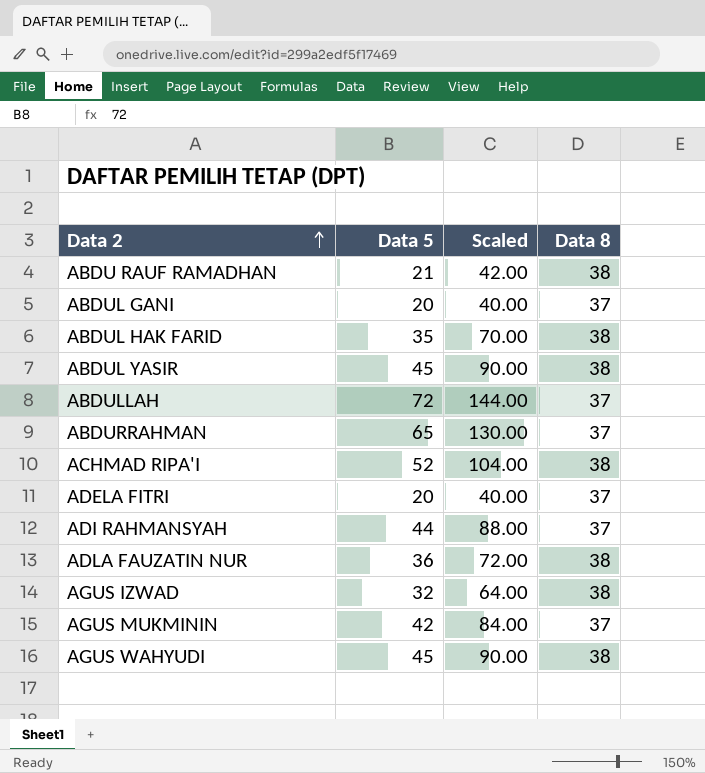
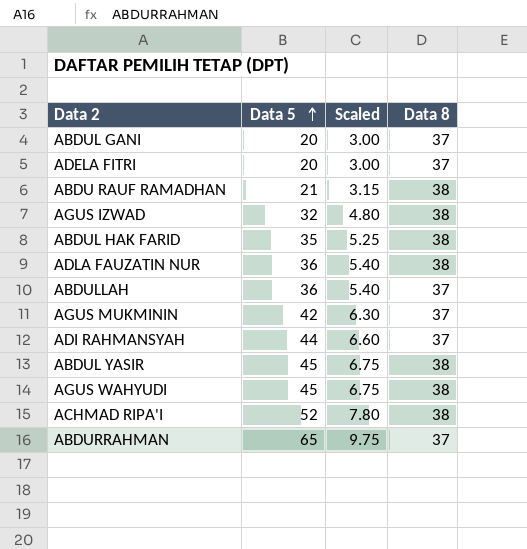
row order: Data 2 ascending -> Data 5 ascending
column Scaled | formula: [Data 5] * 2 -> [Data 5] * 0.15
ABDULLAH | Data 5: 72 -> 36

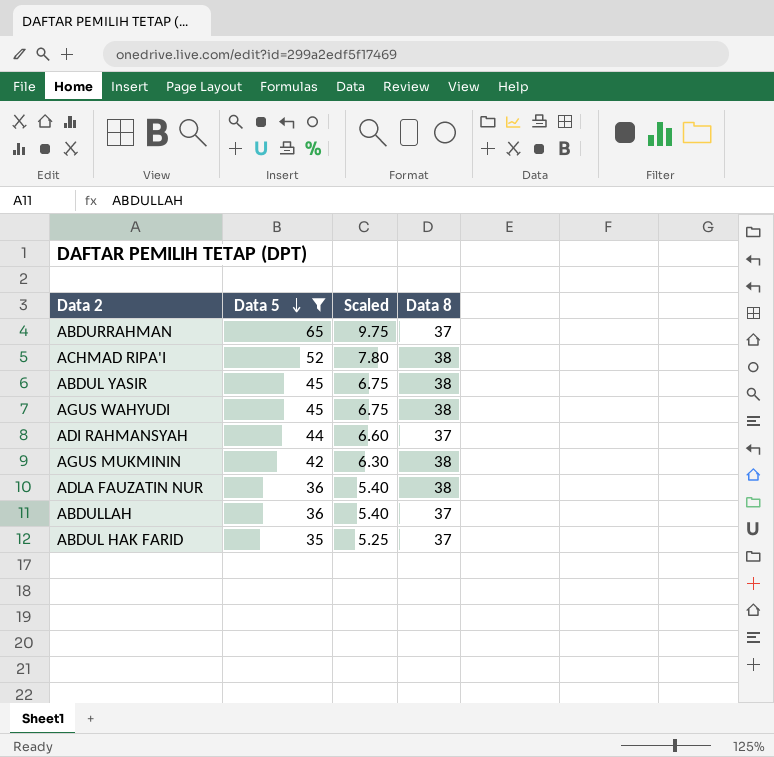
filter: none -> Data 5 >= 35
row order: Data 5 ascending -> Data 5 descending
AGUS MUKMININ | Data 8: 37 -> 38
ABDUL HAK FARID | Data 8: 38 -> 37

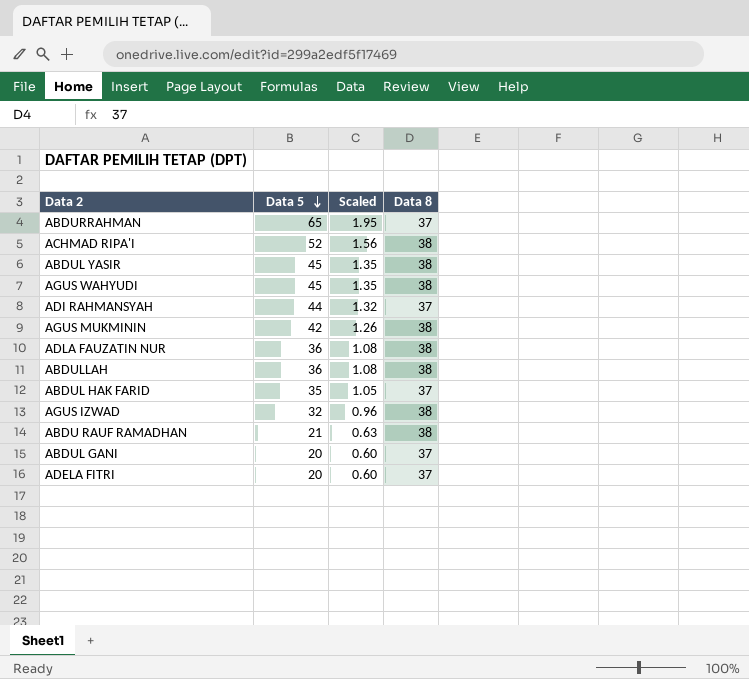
filter: Data 5 >= 35 -> none
column Scaled | formula: [Data 5] * 0.15 -> [Data 5] * 0.03
ABDULLAH | Data 8: 37 -> 38

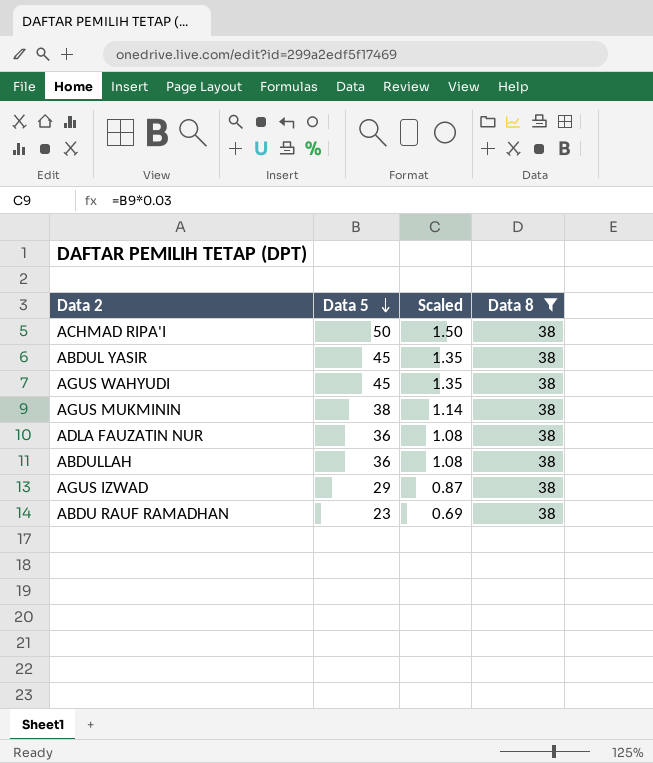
filter: none -> Data 8 = 38
ACHMAD RIPA'I | Data 5: 52 -> 50
ACHMAD RIPA'I | Scaled: 1.56 -> 1.50
AGUS MUKMININ | Data 5: 42 -> 38
AGUS MUKMININ | Scaled: 1.26 -> 1.14
AGUS IZWAD | Data 5: 32 -> 29
AGUS IZWAD | Scaled: 0.96 -> 0.87
ABDU RAUF RAMADHAN | Data 5: 21 -> 23
ABDU RAUF RAMADHAN | Scaled: 0.63 -> 0.69

